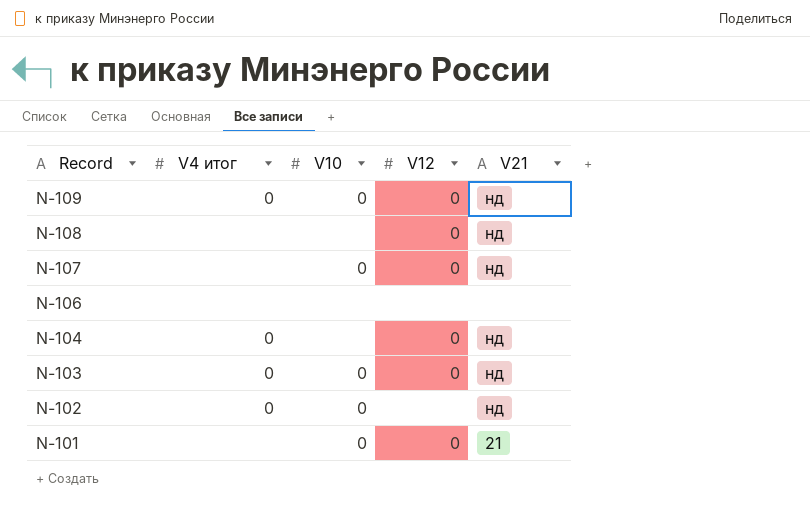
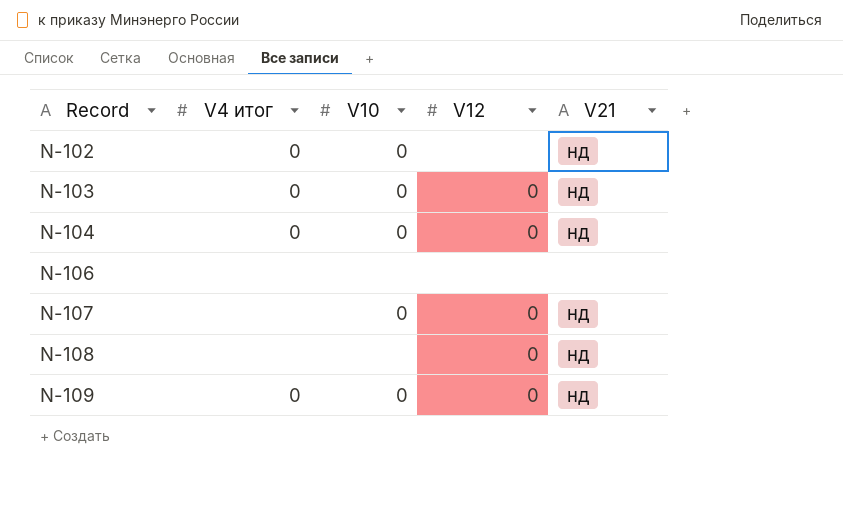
row order: Record descending -> Record ascending
row N-101: none | 0 | 0 | 21 -> none
N-104 | V10: none -> 0

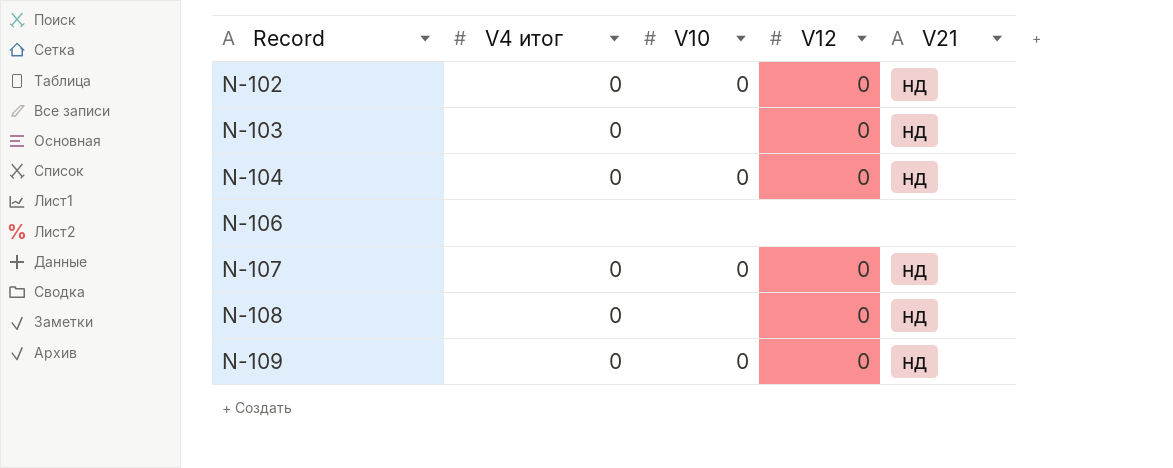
N-102 | V12: none -> 0
N-103 | V10: 0 -> none
N-107 | V4 итог: none -> 0
N-108 | V4 итог: none -> 0

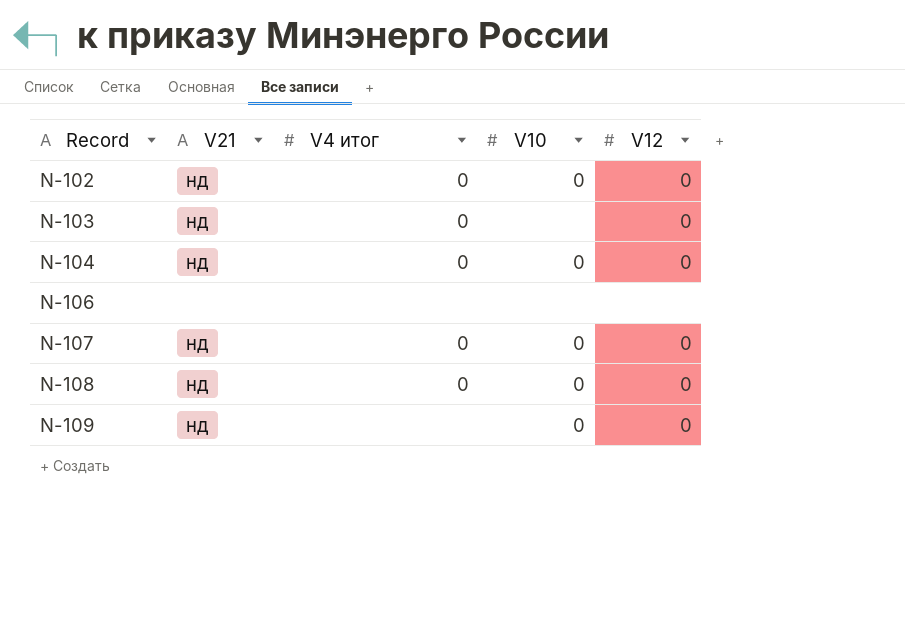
column V21 | position: 5 -> 2
N-108 | V10: none -> 0
N-109 | V4 итог: 0 -> none

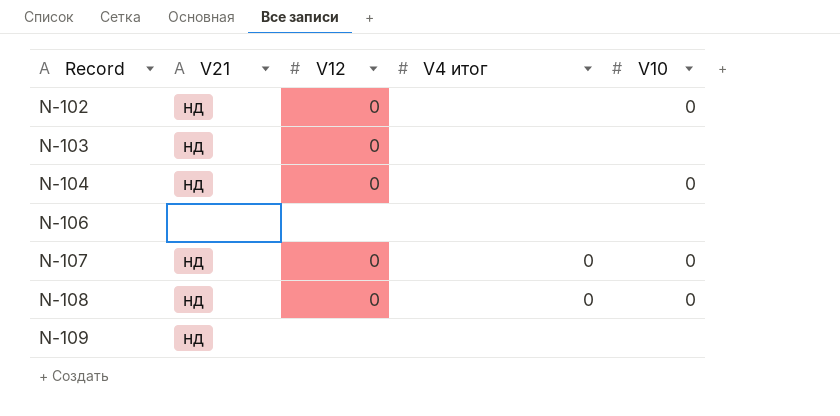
column V12 | position: 5 -> 3
N-102 | V4 итог: 0 -> none
N-103 | V4 итог: 0 -> none
N-104 | V4 итог: 0 -> none
N-109 | V12: 0 -> none
N-109 | V10: 0 -> none

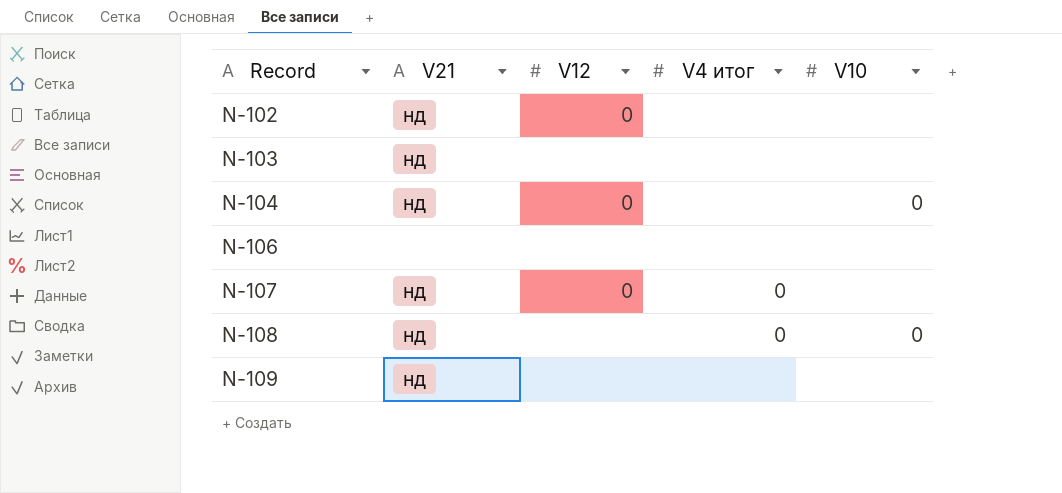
N-102 | V10: 0 -> none
N-103 | V12: 0 -> none
N-107 | V10: 0 -> none
N-108 | V12: 0 -> none

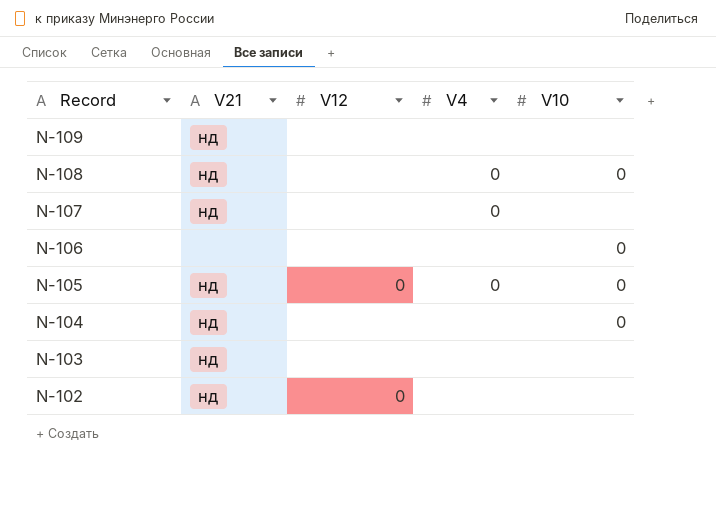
row order: Record ascending -> Record descending
column name: V4 итог -> V4
N-107 | V12: 0 -> none
N-106 | V10: none -> 0
row N-105: none -> нд | 0 | 0 | 0
N-104 | V12: 0 -> none

